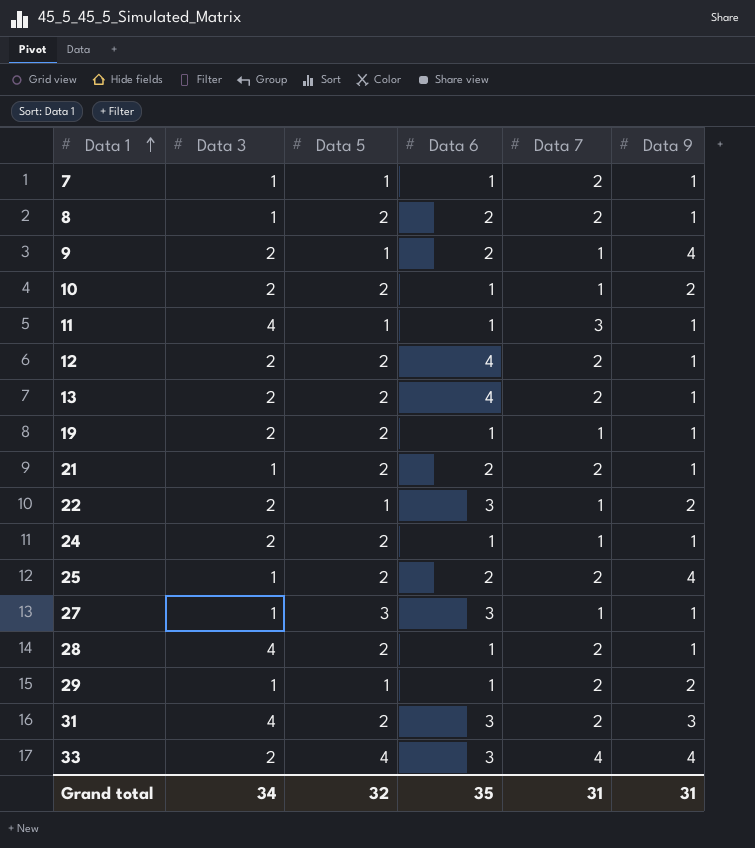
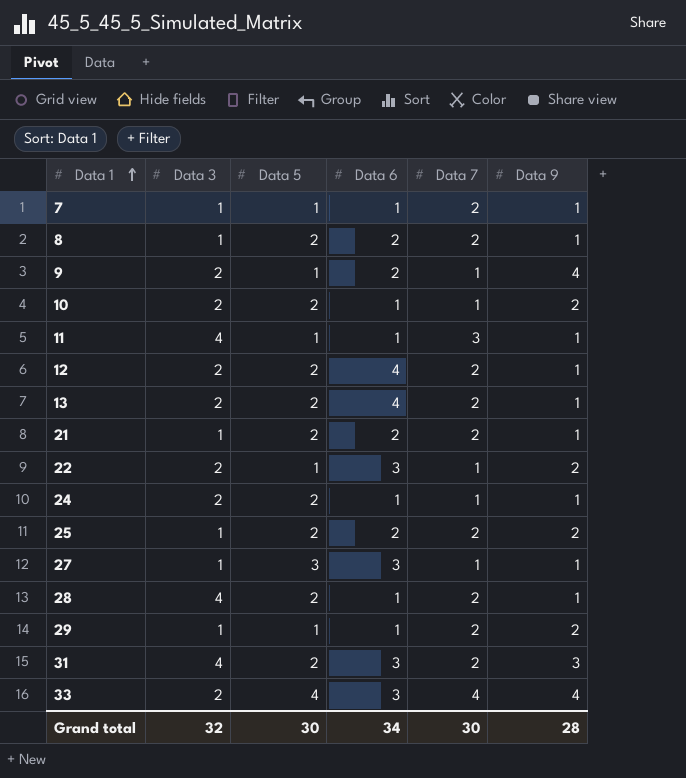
row 19: 2 | 2 | 1 | 1 | 1 -> none
25 | Data 9: 4 -> 2
Grand total | Data 3: 34 -> 32
Grand total | Data 5: 32 -> 30
Grand total | Data 6: 35 -> 34
Grand total | Data 7: 31 -> 30
Grand total | Data 9: 31 -> 28

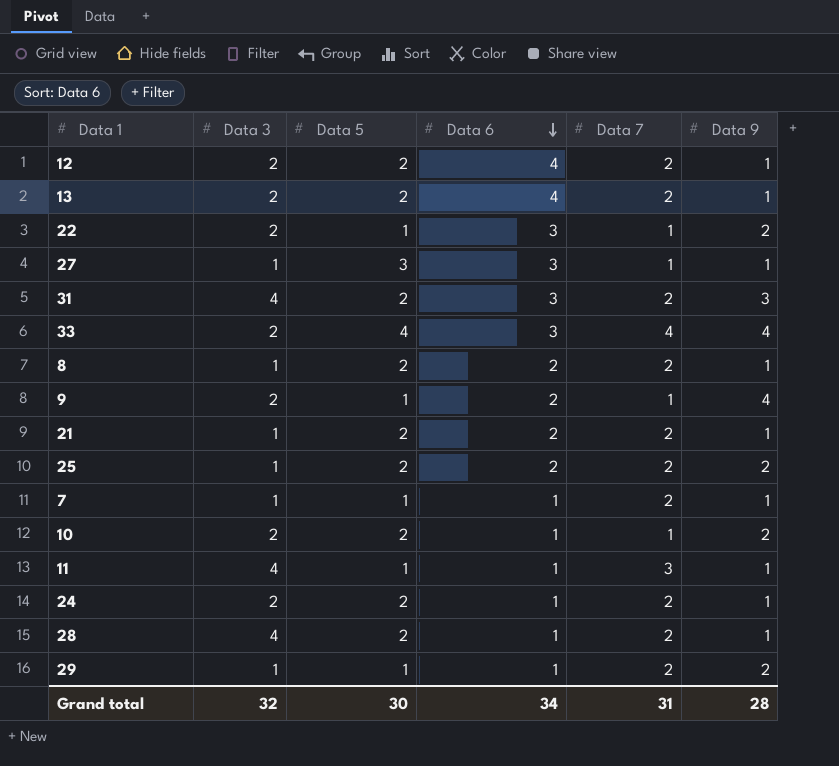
row order: Data 1 ascending -> Data 6 descending
24 | Data 7: 1 -> 2
Grand total | Data 7: 30 -> 31

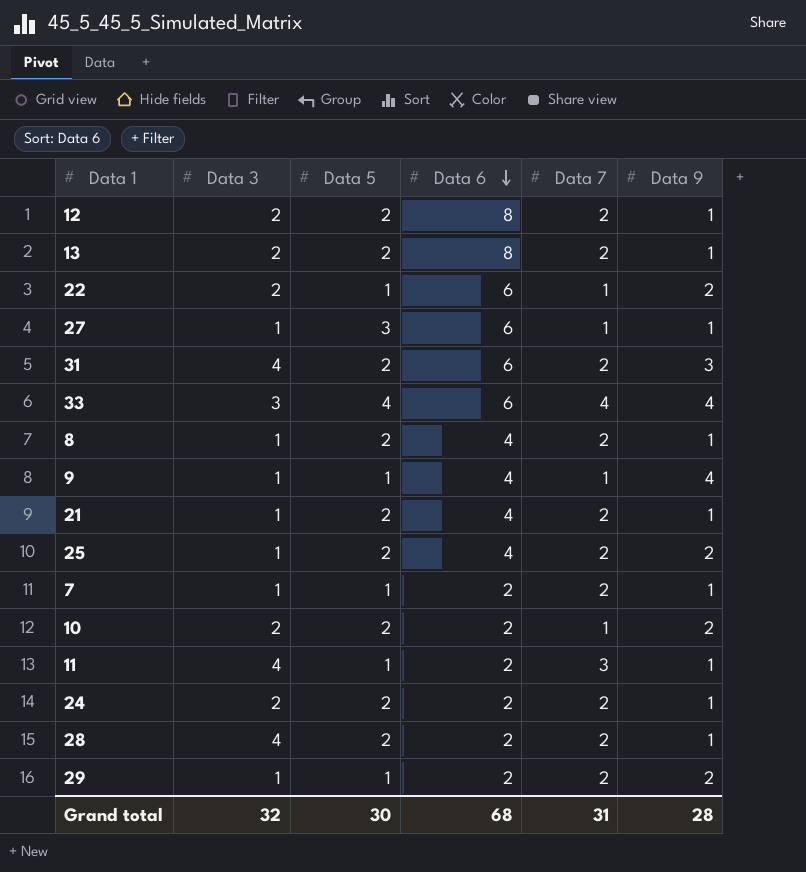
12 | Data 6: 4 -> 8
13 | Data 6: 4 -> 8
22 | Data 6: 3 -> 6
27 | Data 6: 3 -> 6
31 | Data 6: 3 -> 6
33 | Data 3: 2 -> 3
33 | Data 6: 3 -> 6
8 | Data 6: 2 -> 4
9 | Data 3: 2 -> 1
9 | Data 6: 2 -> 4
21 | Data 6: 2 -> 4
25 | Data 6: 2 -> 4
7 | Data 6: 1 -> 2
10 | Data 6: 1 -> 2
11 | Data 6: 1 -> 2
24 | Data 6: 1 -> 2
28 | Data 6: 1 -> 2
29 | Data 6: 1 -> 2
Grand total | Data 6: 34 -> 68

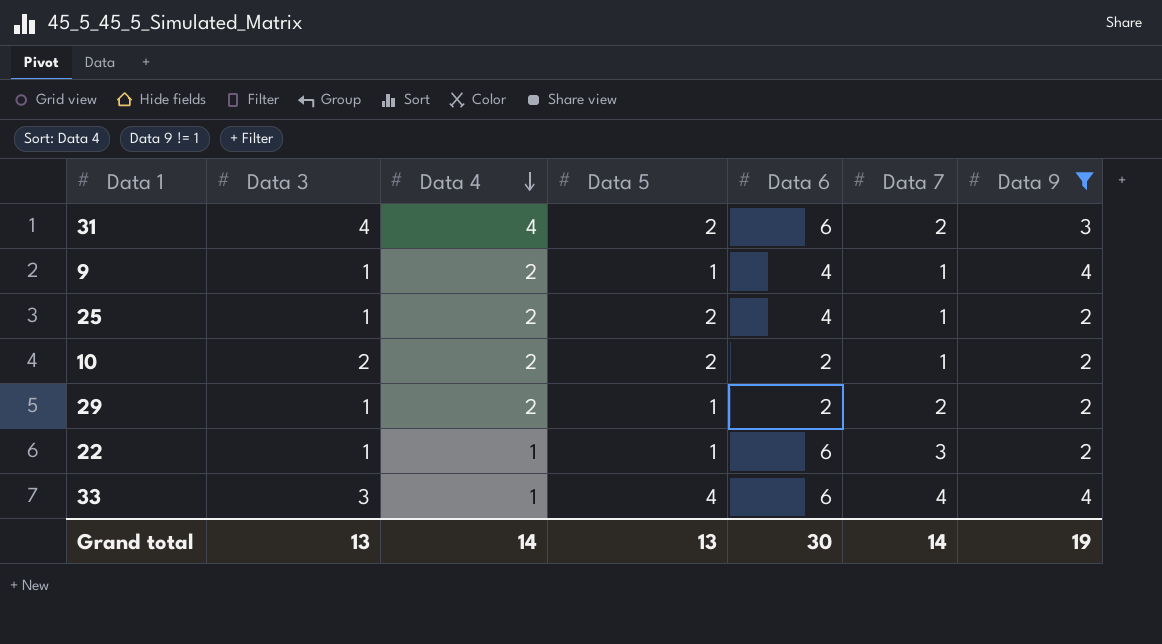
filter: none -> Data 9 != 1
row order: Data 6 descending -> Data 4 descending
column Data 4 | position: none -> 3
25 | Data 7: 2 -> 1
22 | Data 3: 2 -> 1
22 | Data 7: 1 -> 3
Grand total | Data 3: 32 -> 13
Grand total | Data 5: 30 -> 13
Grand total | Data 6: 68 -> 30
Grand total | Data 7: 31 -> 14
Grand total | Data 9: 28 -> 19

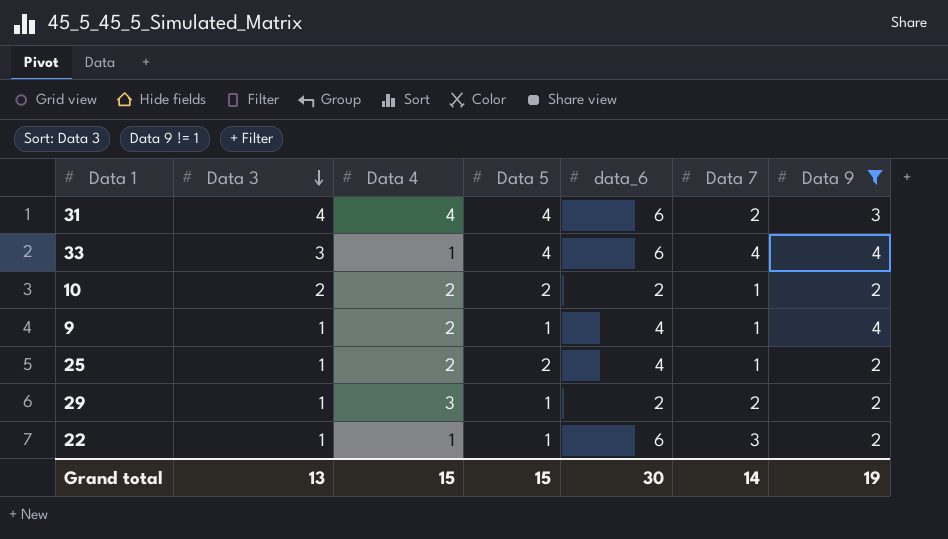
row order: Data 4 descending -> Data 3 descending
column name: Data 6 -> data_6
31 | Data 5: 2 -> 4
29 | Data 4: 2 -> 3
Grand total | Data 4: 14 -> 15
Grand total | Data 5: 13 -> 15

